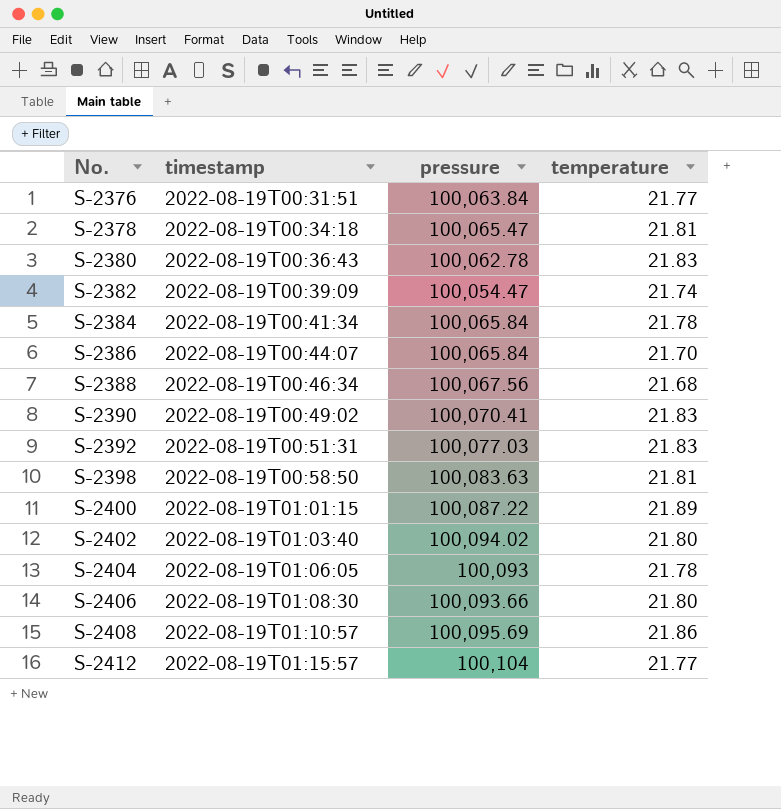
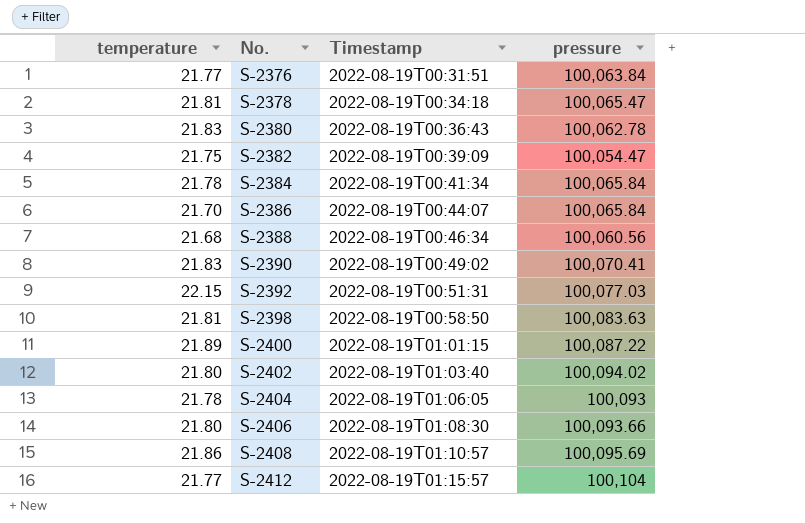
column temperature | position: 4 -> 1
column name: timestamp -> Timestamp
S-2382 | temperature: 21.74 -> 21.75
S-2388 | pressure: 100,067.56 -> 100,060.56
S-2392 | temperature: 21.83 -> 22.15

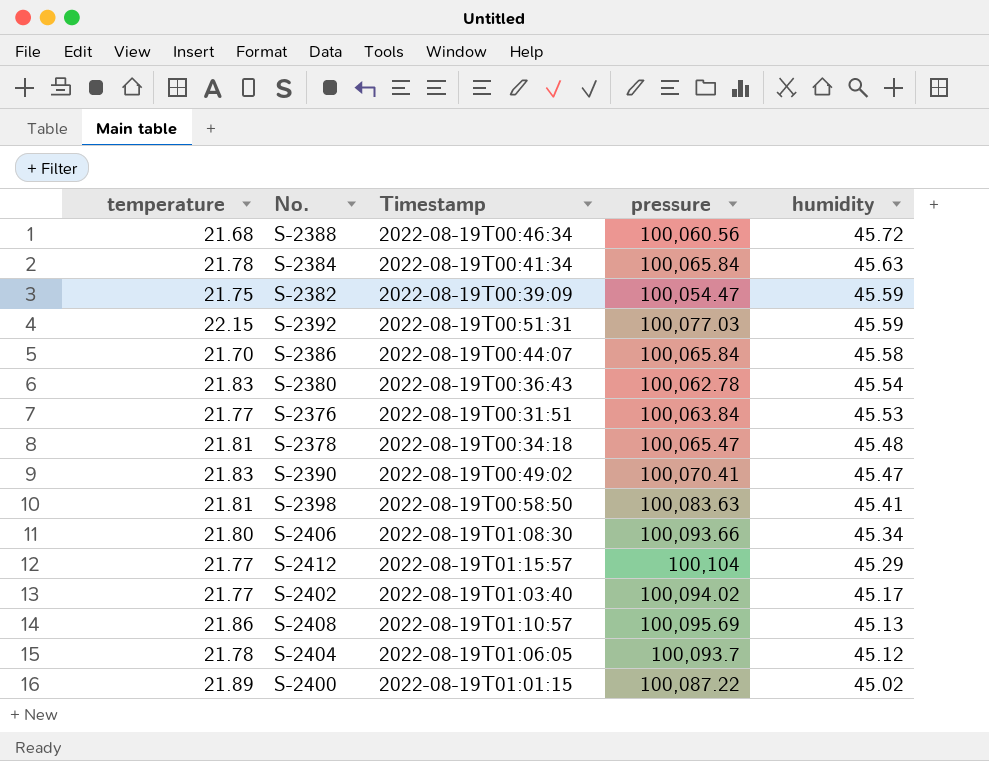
row order: No. ascending -> humidity descending
column humidity | position: none -> 5
S-2402 | temperature: 21.80 -> 21.77
S-2404 | pressure: 100,093 -> 100,093.7

